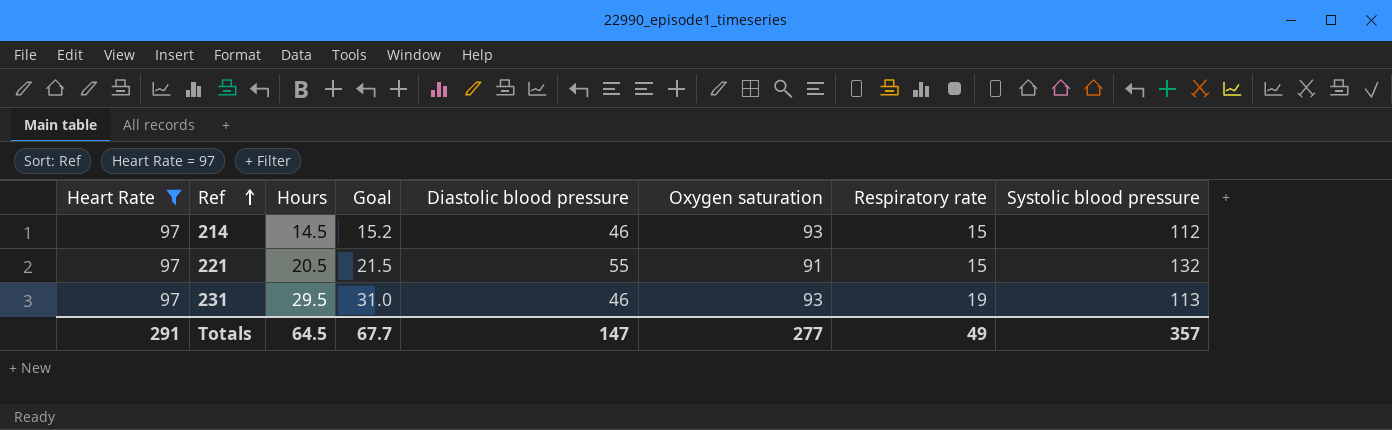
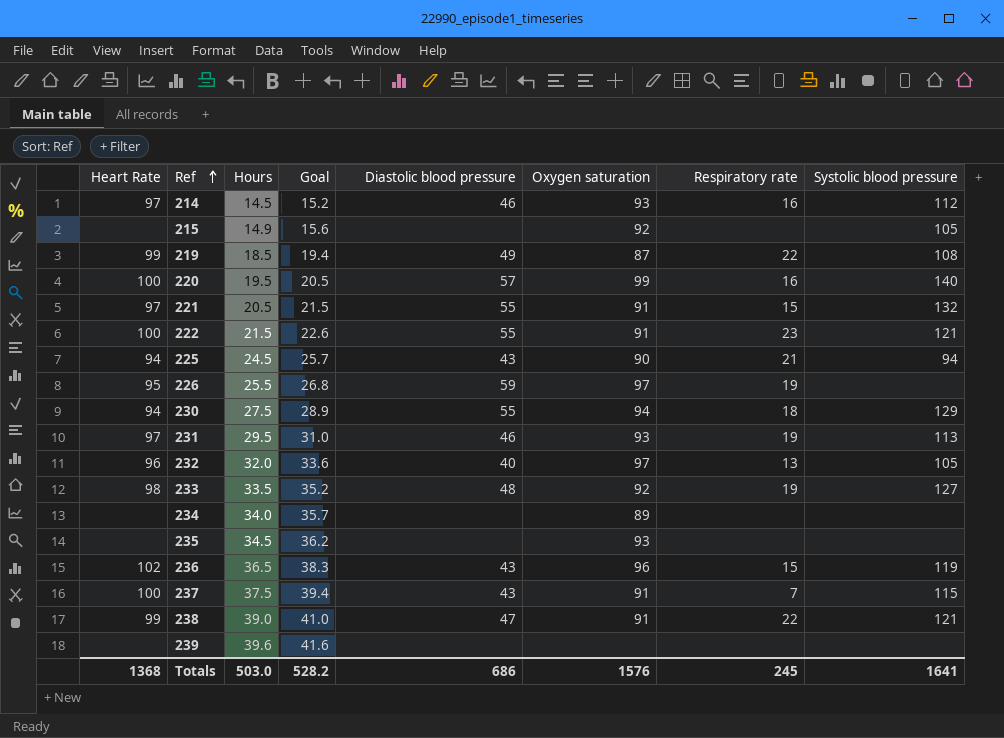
filter: Heart Rate = 97 -> none
214 | Respiratory rate: 15 -> 16
Totals | Heart Rate: 291 -> 1368
Totals | Hours: 64.5 -> 503.0
Totals | Goal: 67.7 -> 528.2
Totals | Diastolic blood pressure: 147 -> 686
Totals | Oxygen saturation: 277 -> 1576
Totals | Respiratory rate: 49 -> 245
Totals | Systolic blood pressure: 357 -> 1641

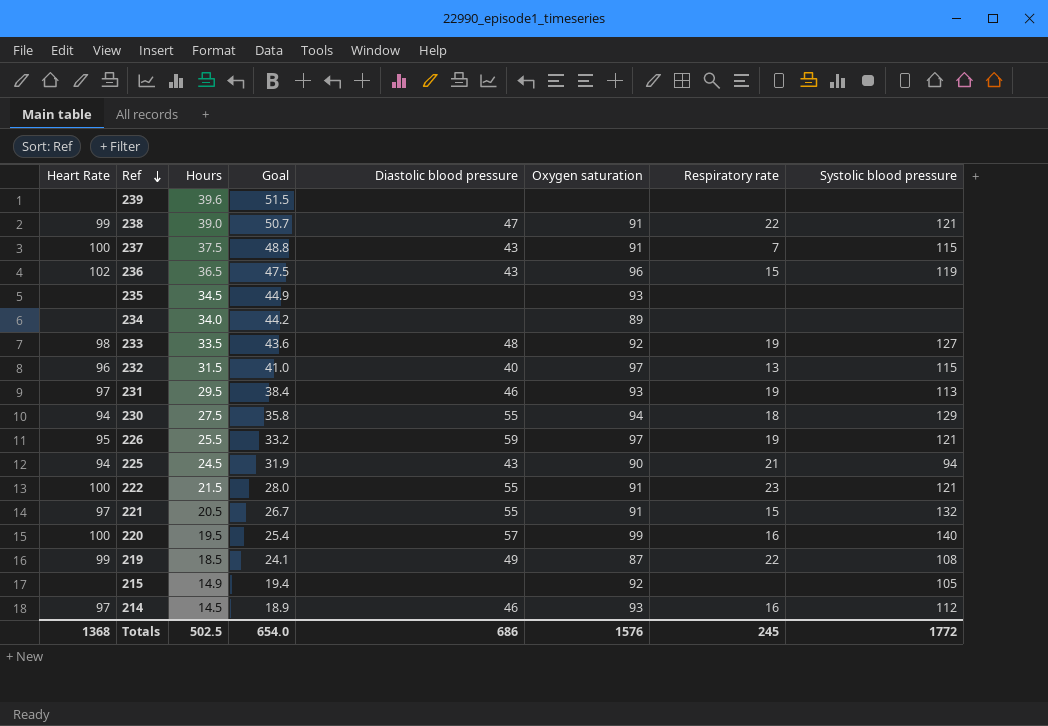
row order: Ref ascending -> Ref descending
column Goal | formula: [Hours] * 1.05 -> [Hours] * 1.3
232 | Hours: 32.0 -> 31.5
232 | Systolic blood pressure: 105 -> 115
226 | Systolic blood pressure: none -> 121
Totals | Hours: 503.0 -> 502.5
Totals | Goal: 528.2 -> 654.0
Totals | Systolic blood pressure: 1641 -> 1772

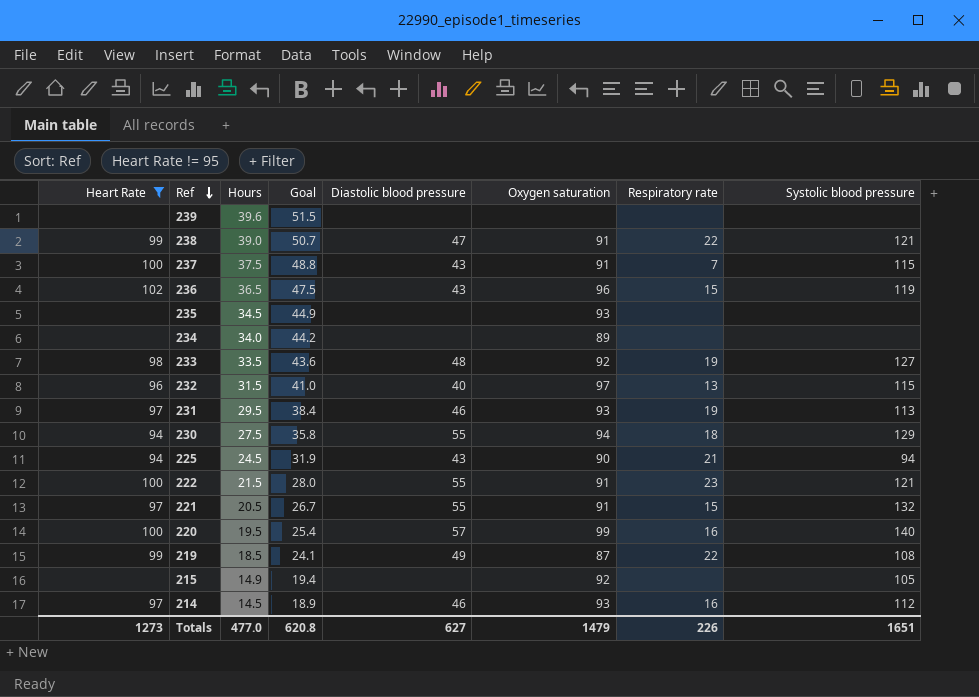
filter: none -> Heart Rate != 95
Totals | Heart Rate: 1368 -> 1273
Totals | Hours: 502.5 -> 477.0
Totals | Goal: 654.0 -> 620.8
Totals | Diastolic blood pressure: 686 -> 627
Totals | Oxygen saturation: 1576 -> 1479
Totals | Respiratory rate: 245 -> 226
Totals | Systolic blood pressure: 1772 -> 1651

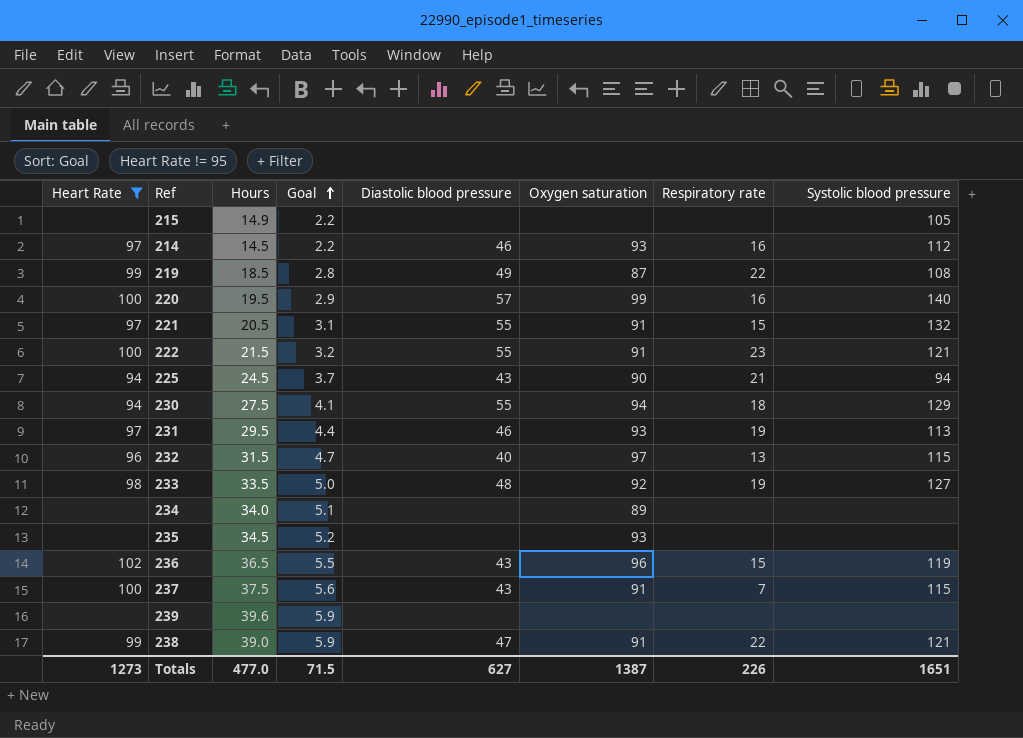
row order: Ref descending -> Goal ascending
column Goal | formula: [Hours] * 1.3 -> [Hours] * 0.15
215 | Oxygen saturation: 92 -> none
Totals | Goal: 620.8 -> 71.5
Totals | Oxygen saturation: 1479 -> 1387

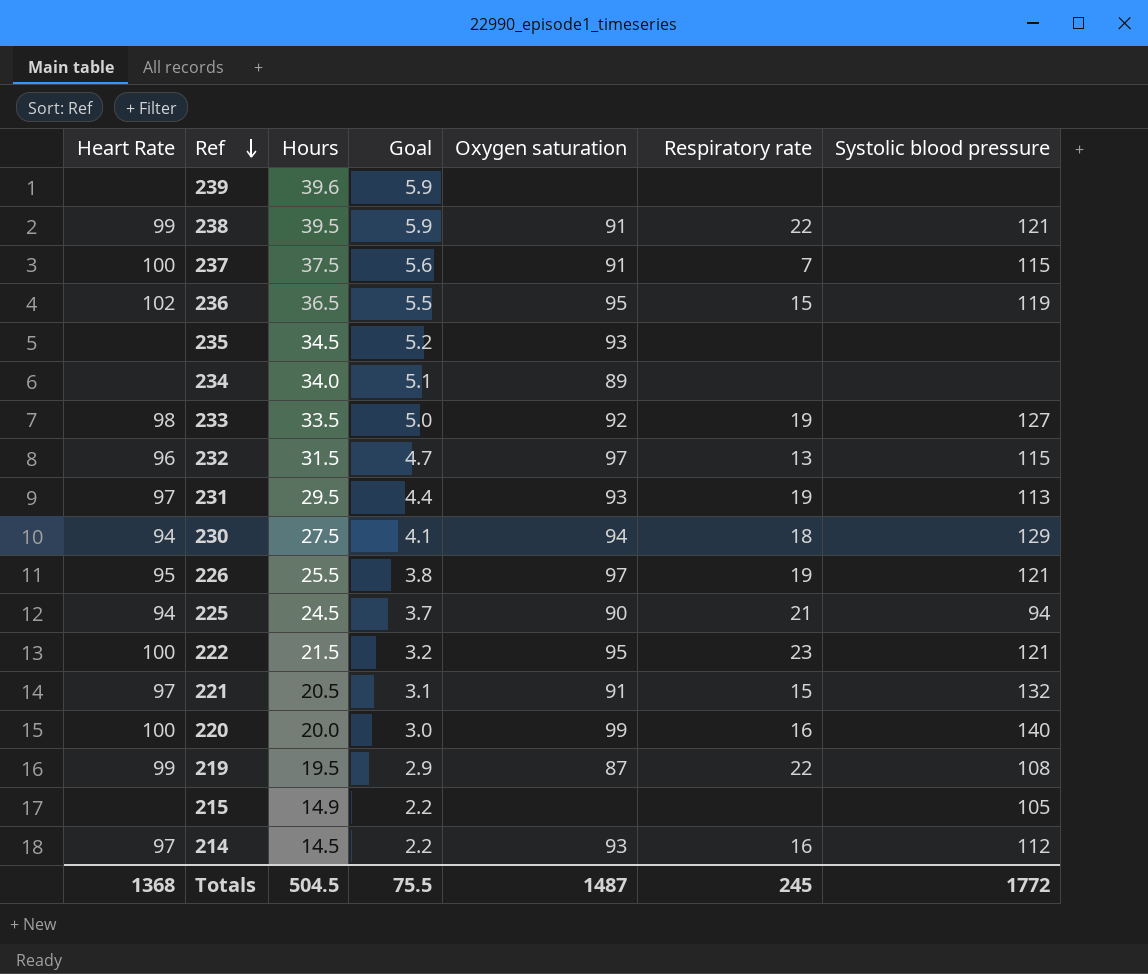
filter: Heart Rate != 95 -> none
row order: Goal ascending -> Ref descending
column Diastolic blood pressure | position: 5 -> none
238 | Hours: 39.0 -> 39.5
236 | Oxygen saturation: 96 -> 95
222 | Oxygen saturation: 91 -> 95
220 | Hours: 19.5 -> 20.0
220 | Goal: 2.9 -> 3.0
219 | Hours: 18.5 -> 19.5
219 | Goal: 2.8 -> 2.9
Totals | Heart Rate: 1273 -> 1368
Totals | Hours: 477.0 -> 504.5
Totals | Goal: 71.5 -> 75.5
Totals | Oxygen saturation: 1387 -> 1487
Totals | Respiratory rate: 226 -> 245
Totals | Systolic blood pressure: 1651 -> 1772

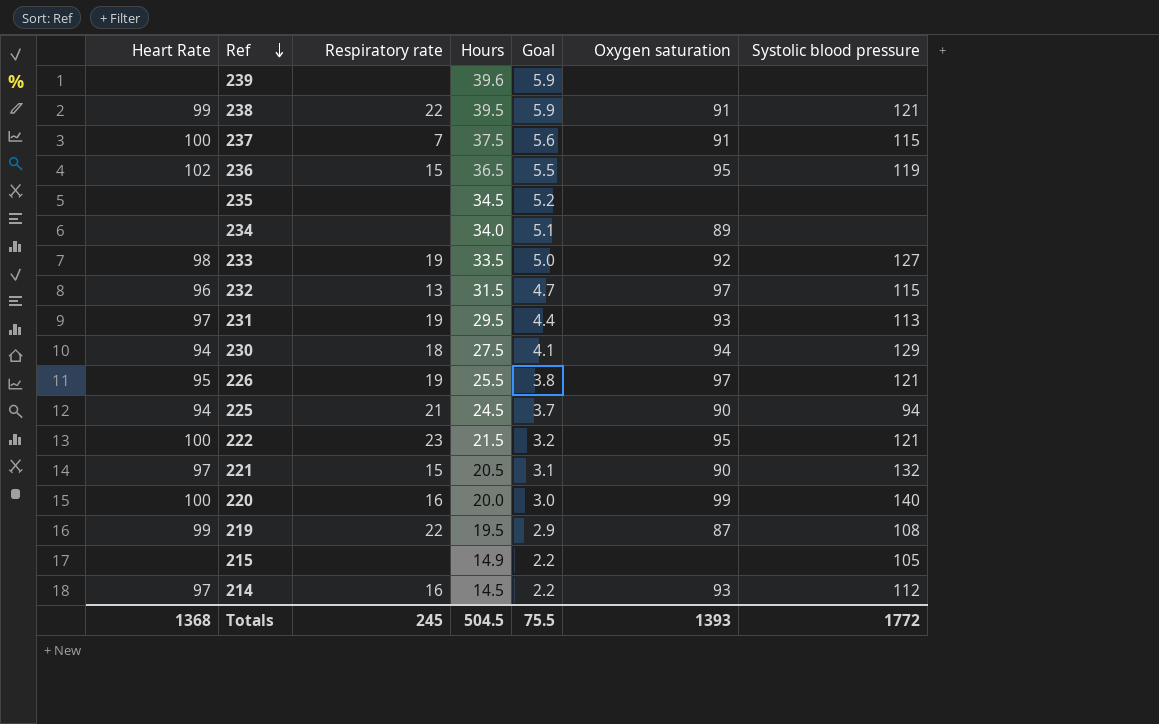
column Respiratory rate | position: 6 -> 3
235 | Oxygen saturation: 93 -> none
221 | Oxygen saturation: 91 -> 90
Totals | Oxygen saturation: 1487 -> 1393

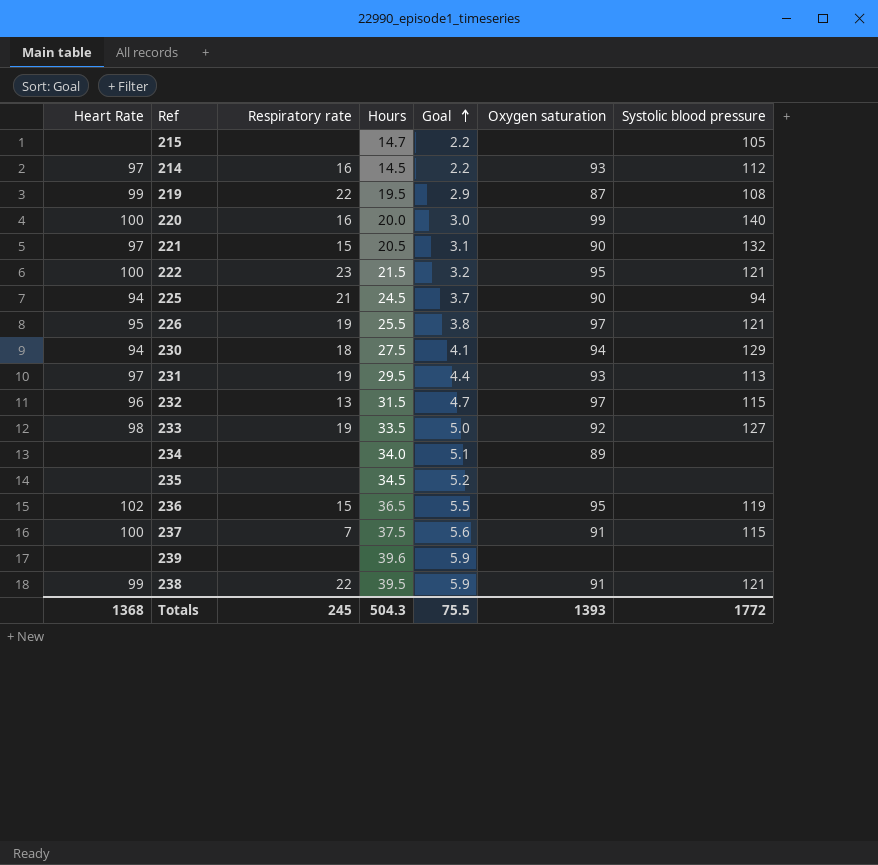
row order: Ref descending -> Goal ascending
215 | Hours: 14.9 -> 14.7
Totals | Hours: 504.5 -> 504.3

